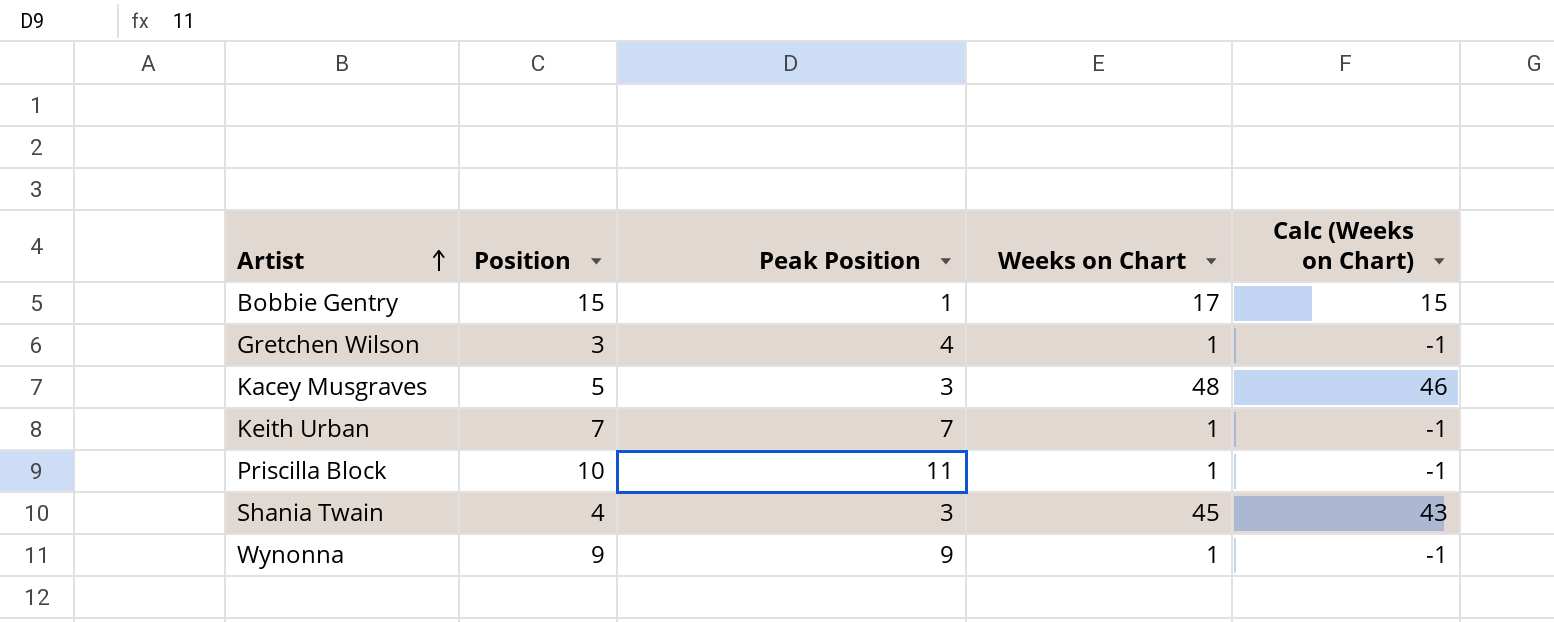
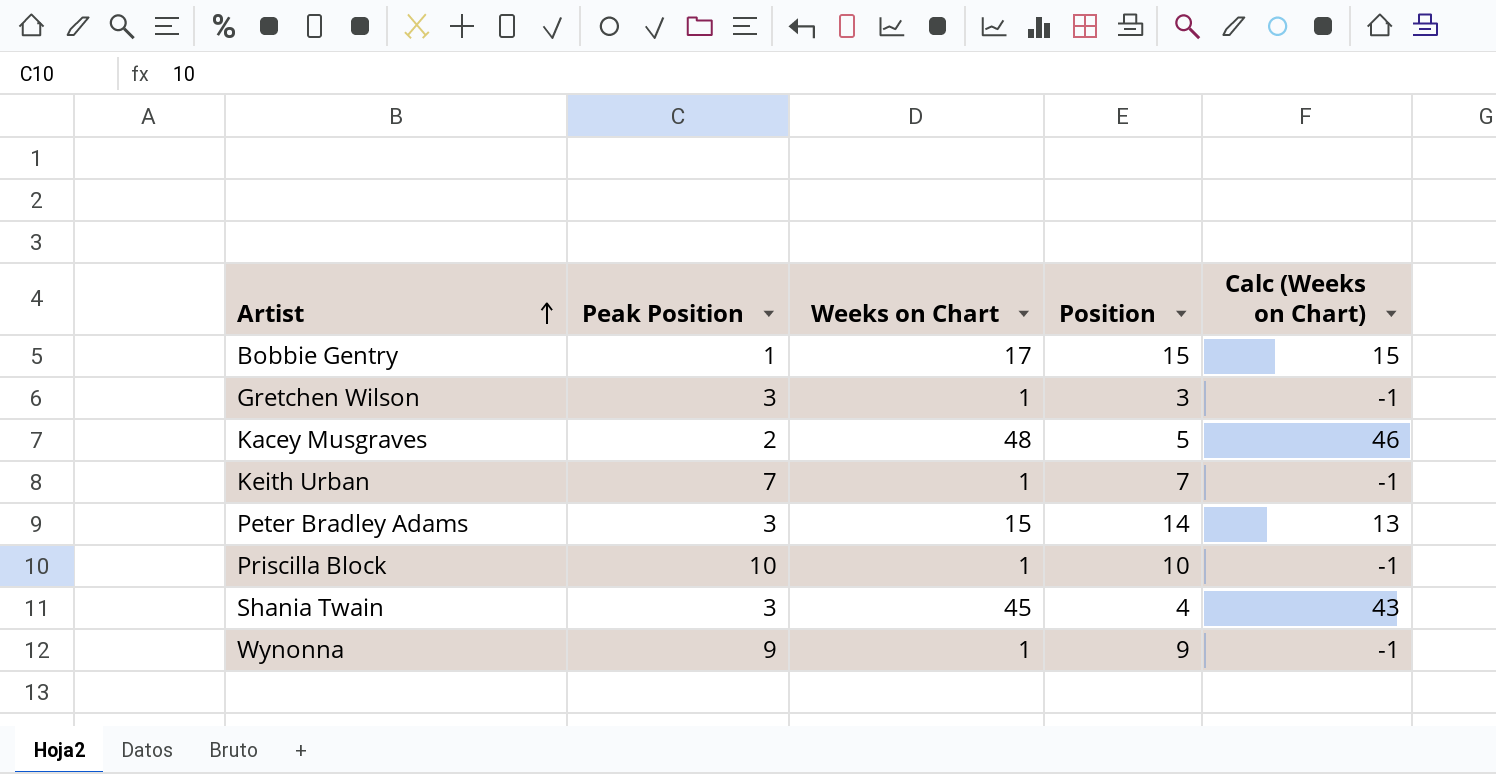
column Position | position: 2 -> 4
Gretchen Wilson | Peak Position: 4 -> 3
Kacey Musgraves | Peak Position: 3 -> 2
row Peter Bradley Adams: none -> 3 | 15 | 14 | 13
Priscilla Block | Peak Position: 11 -> 10

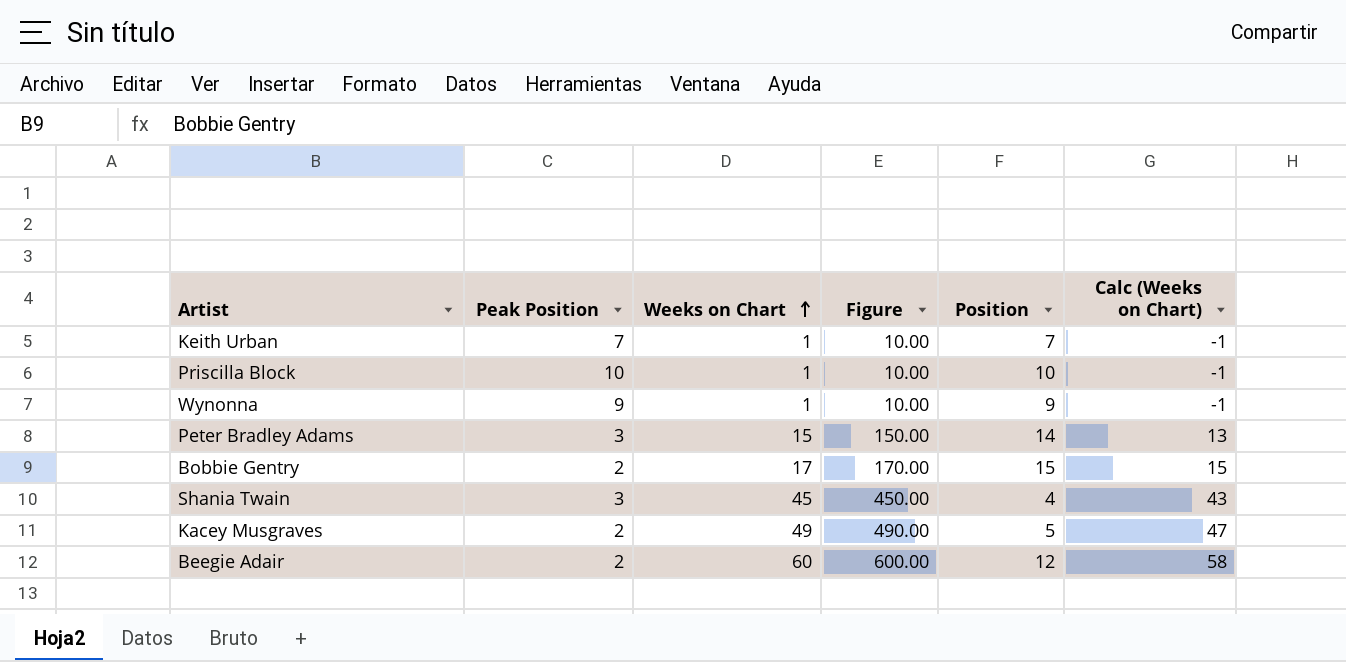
row order: Artist ascending -> Weeks on Chart ascending
column Figure | formula: none -> [Weeks on Chart] * 10
row Gretchen Wilson: 3 | 1 | 3 | -1 -> none
Bobbie Gentry | Peak Position: 1 -> 2
Kacey Musgraves | Weeks on Chart: 48 -> 49
Kacey Musgraves | Calc (Weeks on Chart): 46 -> 47
row Beegie Adair: none -> 2 | 60 | 600.00 | 12 | 58

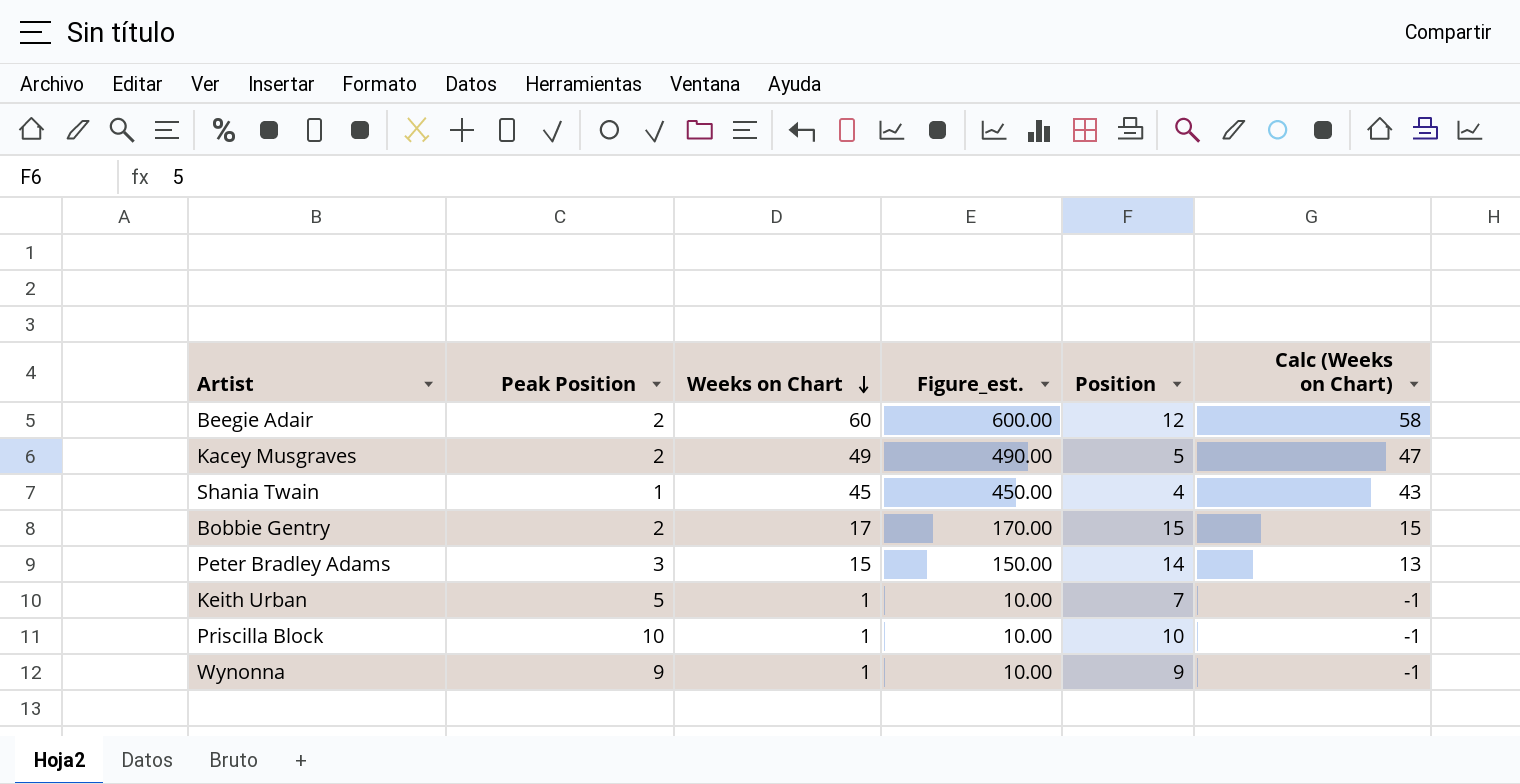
row order: Weeks on Chart ascending -> Weeks on Chart descending
column name: Figure -> Figure_est.
Shania Twain | Peak Position: 3 -> 1
Keith Urban | Peak Position: 7 -> 5

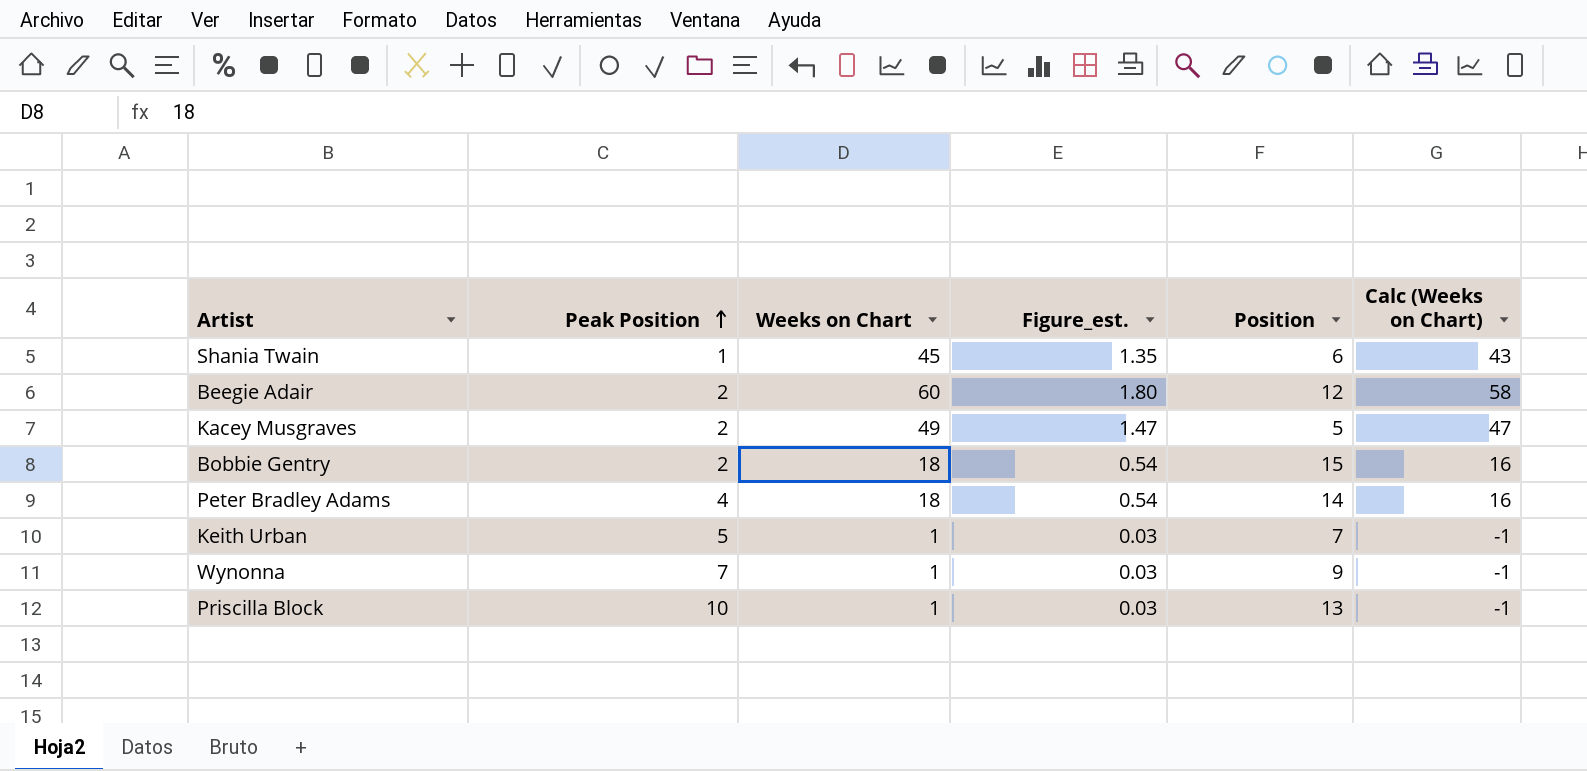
row order: Weeks on Chart descending -> Peak Position ascending
column Figure_est. | formula: [Weeks on Chart] * 10 -> [Weeks on Chart] * 0.03
Shania Twain | Position: 4 -> 6
Bobbie Gentry | Weeks on Chart: 17 -> 18
Bobbie Gentry | Calc (Weeks on Chart): 15 -> 16
Peter Bradley Adams | Peak Position: 3 -> 4
Peter Bradley Adams | Weeks on Chart: 15 -> 18
Peter Bradley Adams | Calc (Weeks on Chart): 13 -> 16
Wynonna | Peak Position: 9 -> 7
Priscilla Block | Position: 10 -> 13

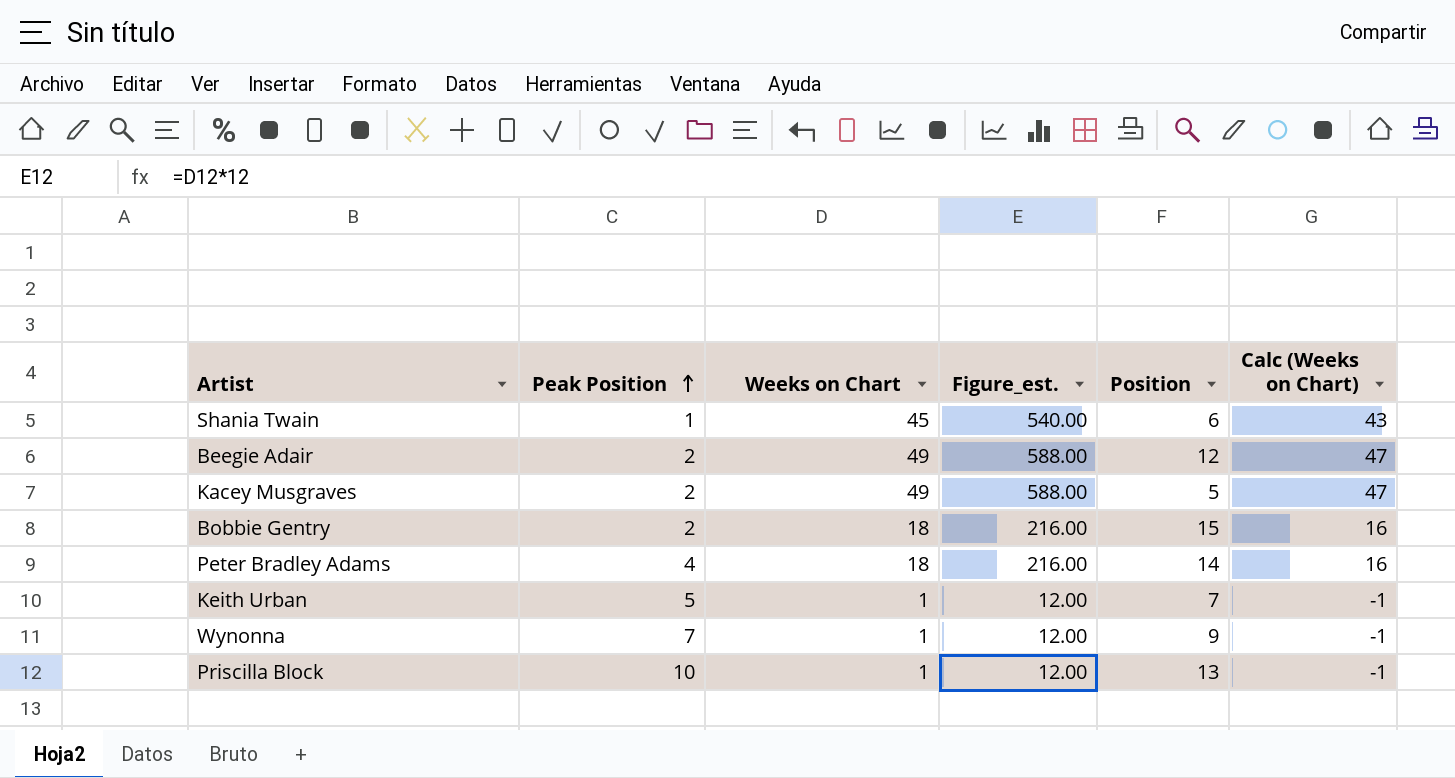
column Figure_est. | formula: [Weeks on Chart] * 0.03 -> [Weeks on Chart] * 12
Beegie Adair | Weeks on Chart: 60 -> 49
Beegie Adair | Calc (Weeks on Chart): 58 -> 47

